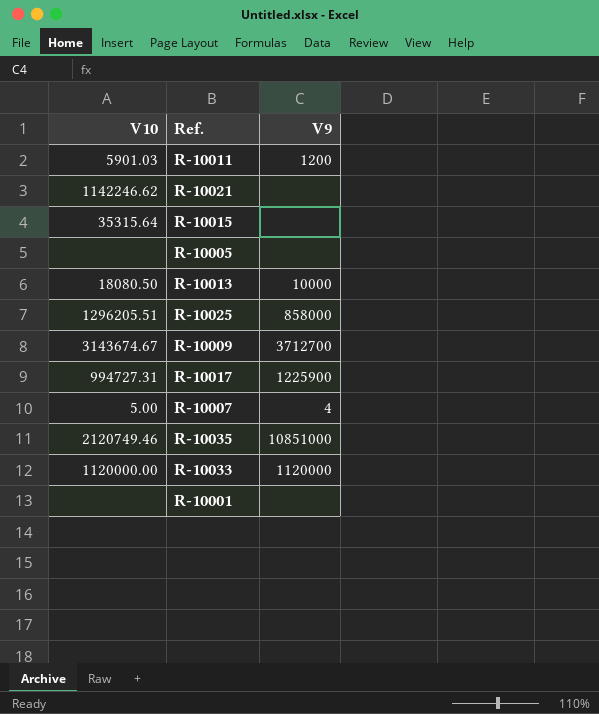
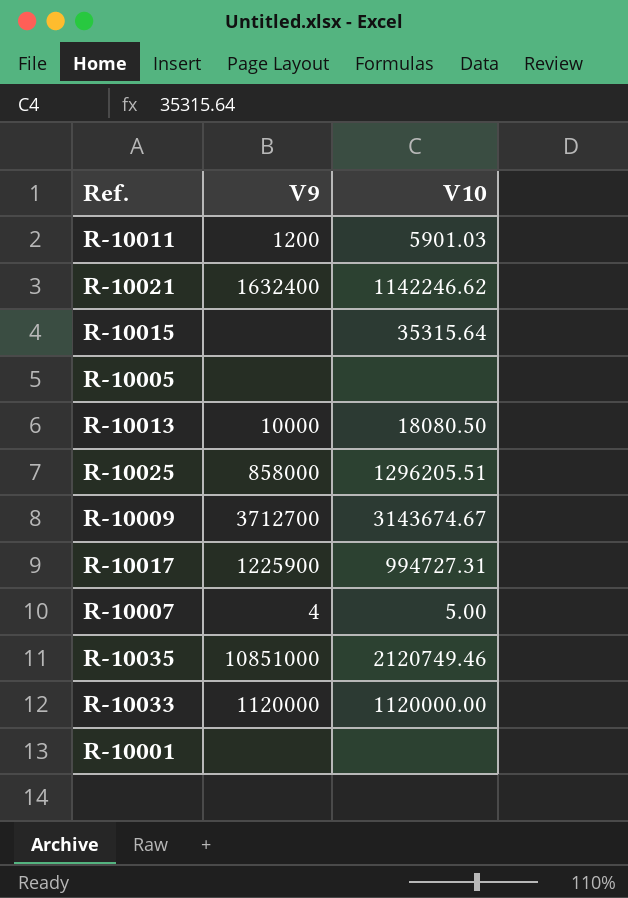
column V10 | position: 1 -> 3
R-10021 | V9: none -> 1632400

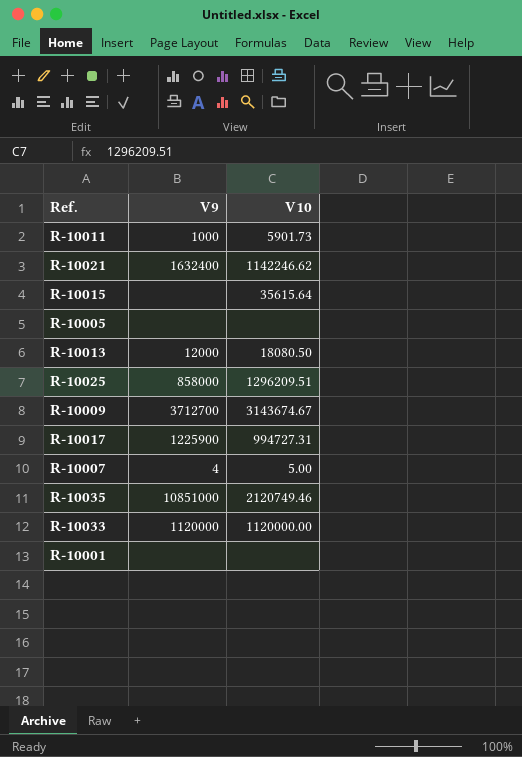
R-10011 | V9: 1200 -> 1000
R-10011 | V10: 5901.03 -> 5901.73
R-10015 | V10: 35315.64 -> 35615.64
R-10013 | V9: 10000 -> 12000
R-10025 | V10: 1296205.51 -> 1296209.51

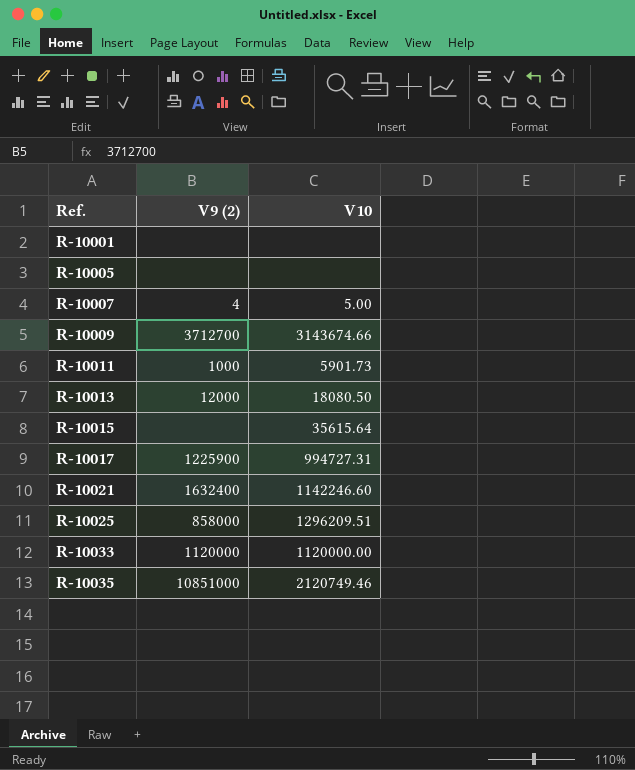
row order: none -> Ref. ascending
column name: V9 -> V9 (2)
R-10009 | V10: 3143674.67 -> 3143674.66
R-10021 | V10: 1142246.62 -> 1142246.60

